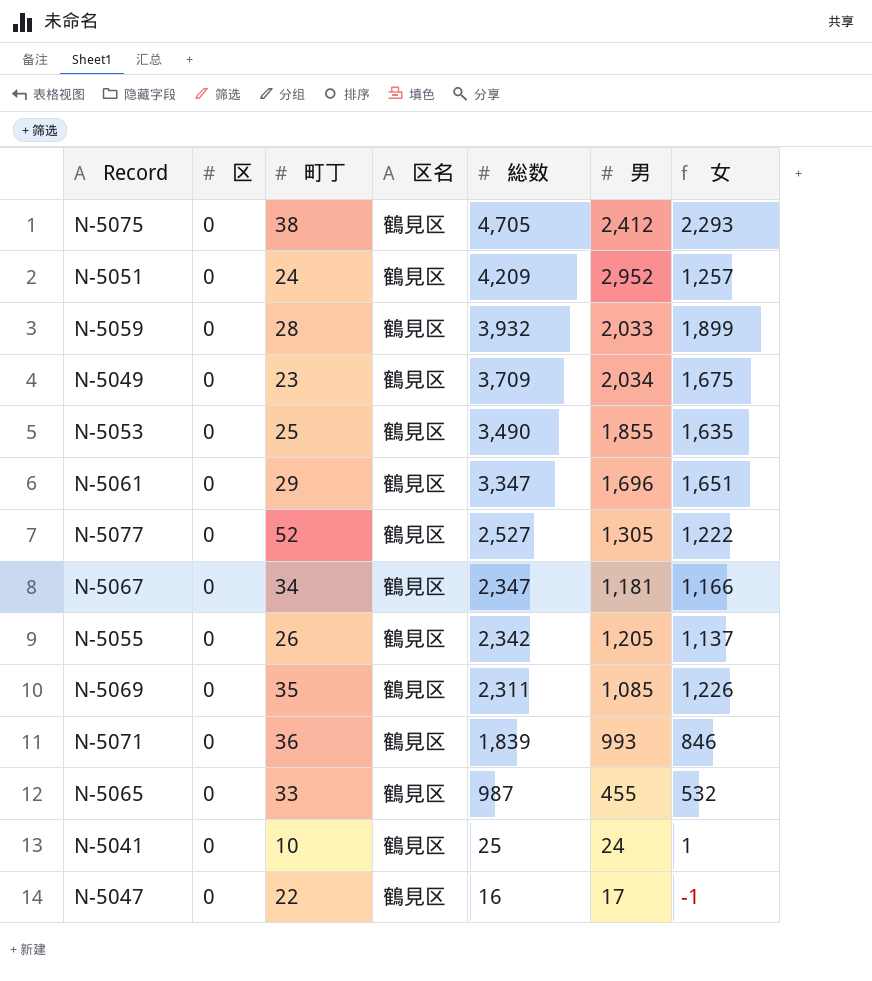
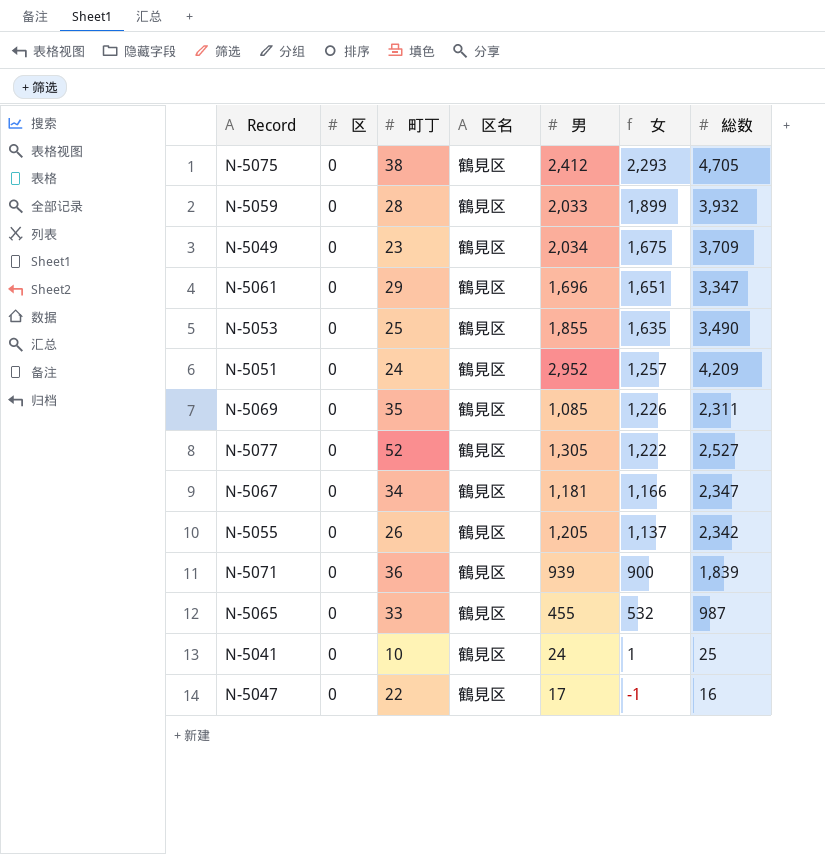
row order: 総数 descending -> 女 descending
column 総数 | position: 5 -> 7
N-5071 | 男: 993 -> 939
N-5071 | 女: 846 -> 900

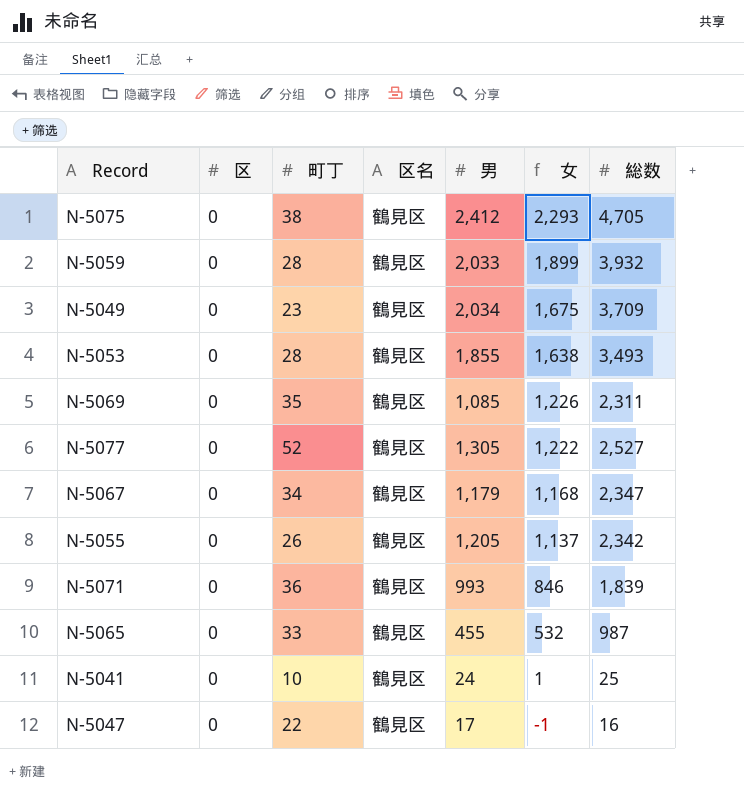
row N-5061: 0 | 29 | 鶴見区 | 1,696 | 1,651 | 3,347 -> none
row N-5051: 0 | 24 | 鶴見区 | 2,952 | 1,257 | 4,209 -> none
N-5053 | 町丁: 25 -> 28
N-5053 | 女: 1,635 -> 1,638
N-5053 | 総数: 3,490 -> 3,493
N-5067 | 男: 1,181 -> 1,179
N-5067 | 女: 1,166 -> 1,168
N-5071 | 男: 939 -> 993
N-5071 | 女: 900 -> 846

